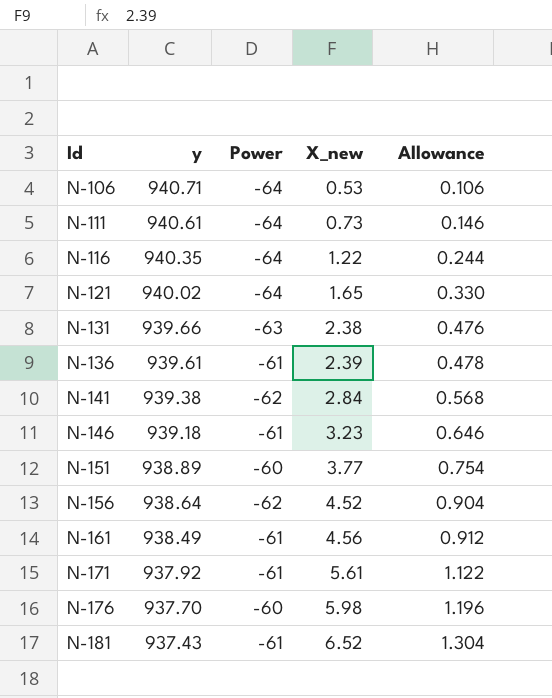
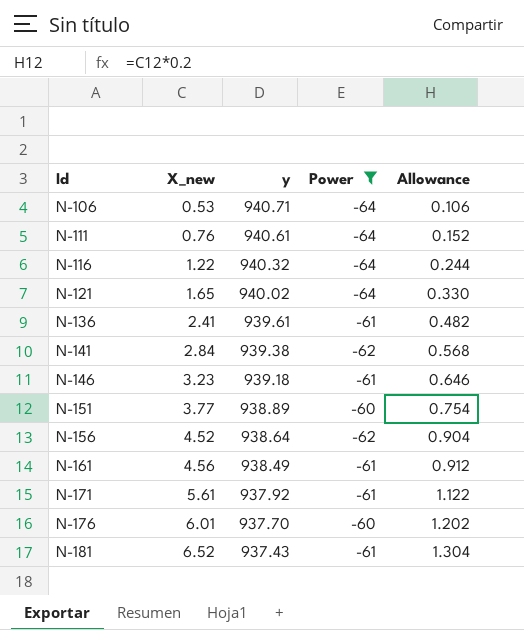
filter: none -> Power != -63
column X_new | position: 4 -> 2
N-111 | X_new: 0.73 -> 0.76
N-111 | Allowance: 0.146 -> 0.152
N-116 | y: 940.35 -> 940.32
N-136 | X_new: 2.39 -> 2.41
N-136 | Allowance: 0.478 -> 0.482
N-176 | X_new: 5.98 -> 6.01
N-176 | Allowance: 1.196 -> 1.202

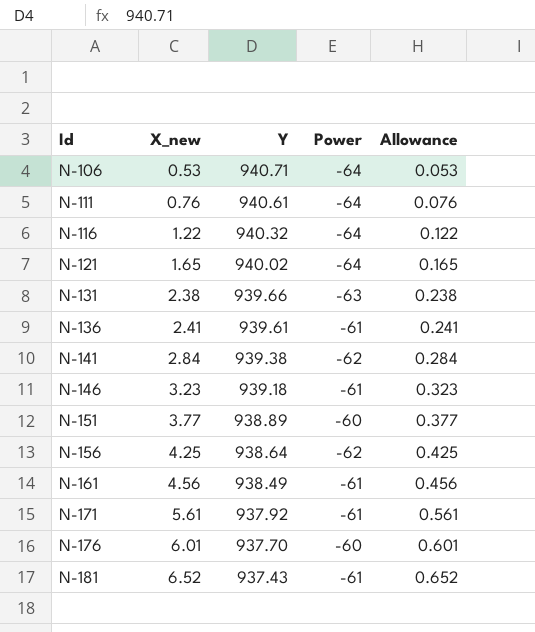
filter: Power != -63 -> none
column name: y -> Y
column Allowance | formula: [X_new] * 0.2 -> [X_new] * 0.1
N-156 | X_new: 4.52 -> 4.25

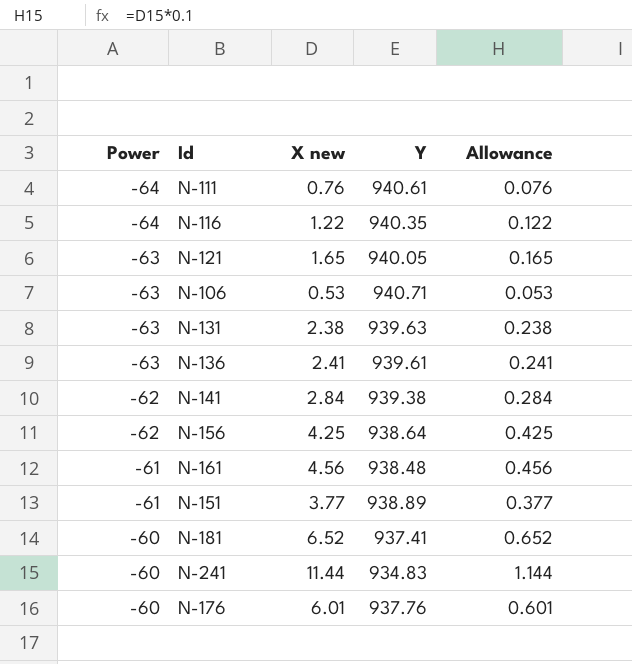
row order: Id ascending -> Power ascending
column Power | position: 4 -> 1
column name: X_new -> X new
row N-146: 3.23 | 939.18 | -61 | 0.323 -> none
row N-171: 5.61 | 937.92 | -61 | 0.561 -> none
N-116 | Y: 940.32 -> 940.35
N-121 | Power: -64 -> -63
N-121 | Y: 940.02 -> 940.05
N-106 | Power: -64 -> -63
N-131 | Y: 939.66 -> 939.63
N-136 | Power: -61 -> -63
N-161 | Y: 938.49 -> 938.48
N-151 | Power: -60 -> -61
N-181 | Power: -61 -> -60
N-181 | Y: 937.43 -> 937.41
row N-241: none -> -60 | 11.44 | 934.83 | 1.144
N-176 | Y: 937.70 -> 937.76

